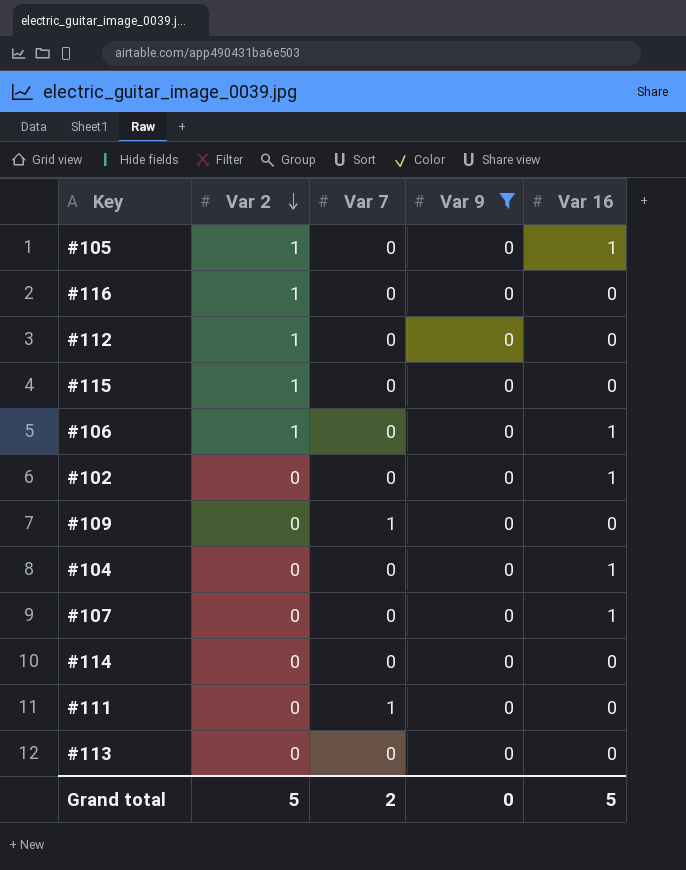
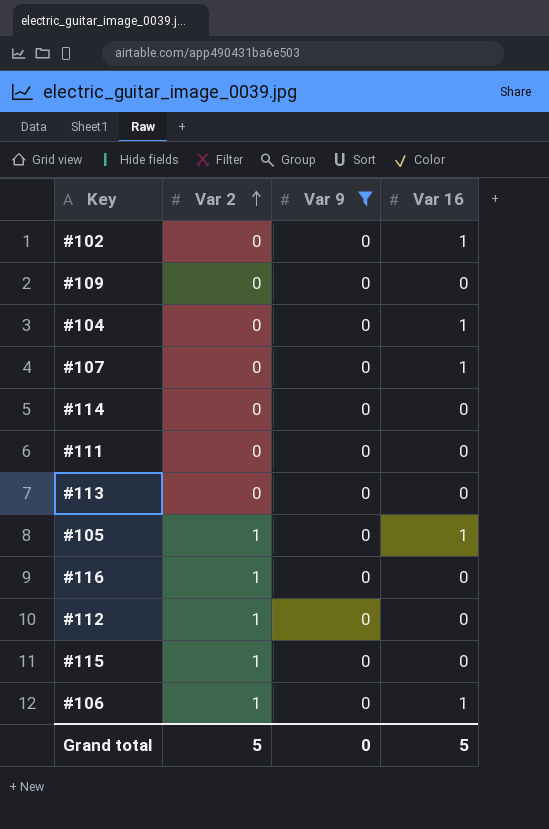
row order: Var 2 descending -> Var 2 ascending
column Var 7 | position: 3 -> none

